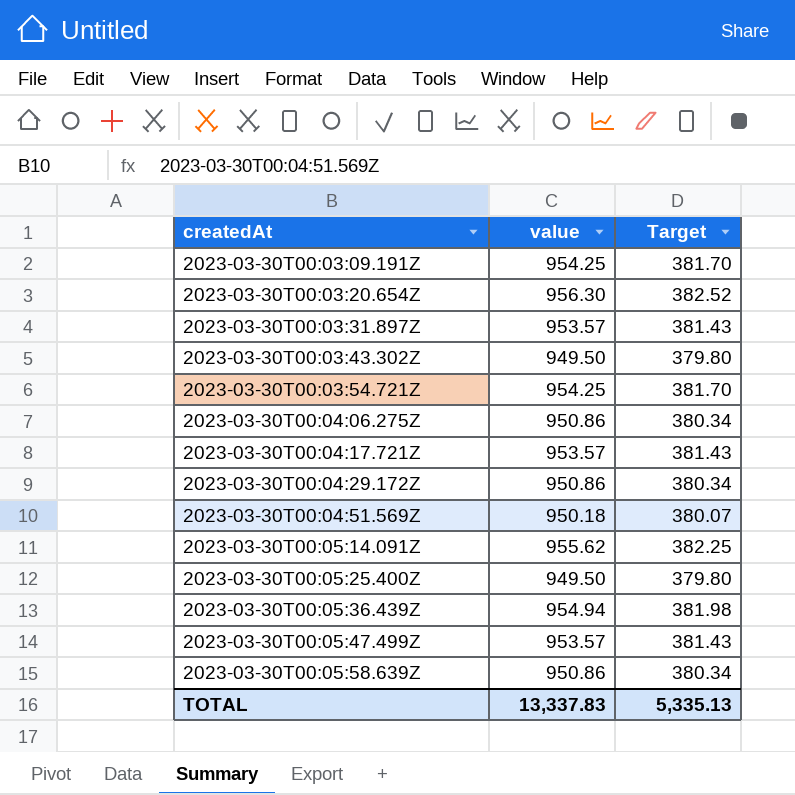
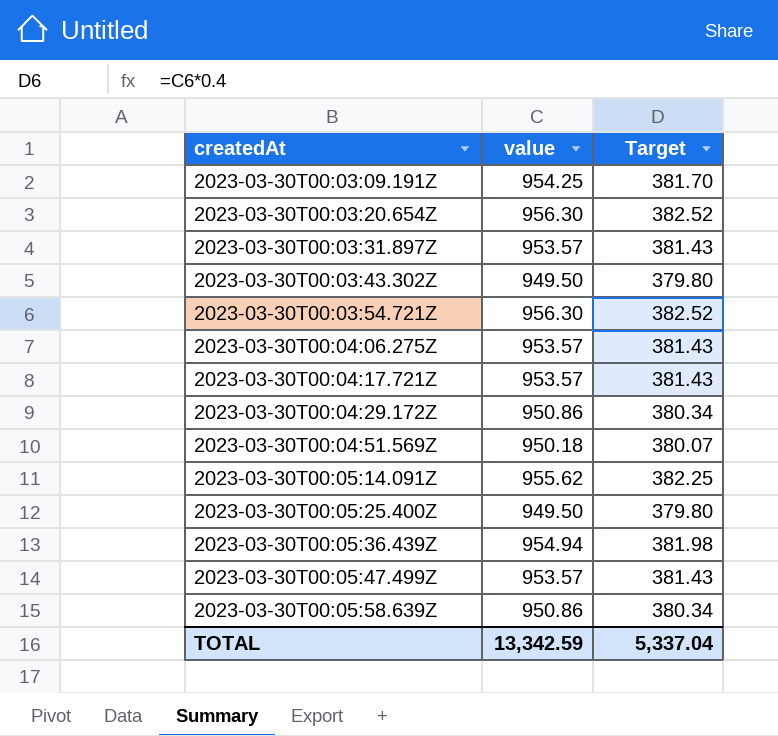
2023-03-30T00:03:54.721Z | value: 954.25 -> 956.30
2023-03-30T00:03:54.721Z | Target: 381.70 -> 382.52
2023-03-30T00:04:06.275Z | value: 950.86 -> 953.57
2023-03-30T00:04:06.275Z | Target: 380.34 -> 381.43
TOTAL | value: 13,337.83 -> 13,342.59
TOTAL | Target: 5,335.13 -> 5,337.04

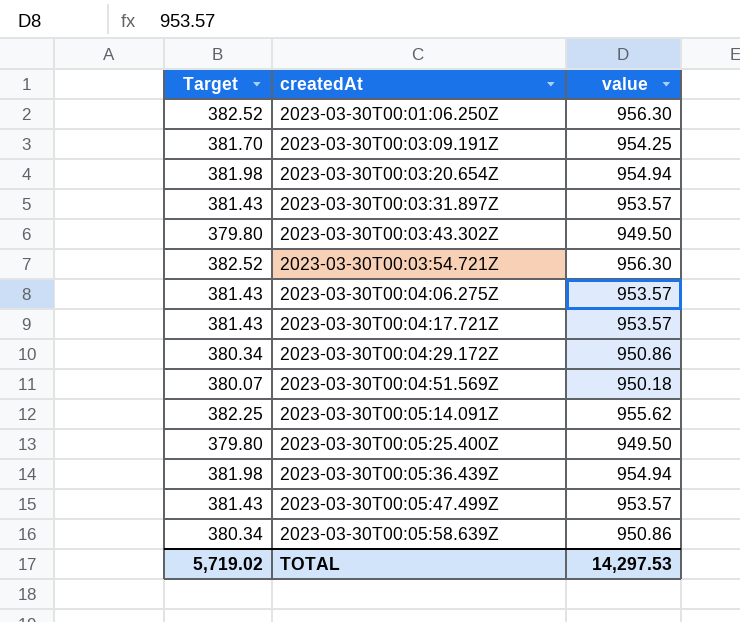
column Target | position: 3 -> 1
row 2023-03-30T00:01:06.250Z: none -> 382.52 | 956.30
2023-03-30T00:03:20.654Z | Target: 382.52 -> 381.98
2023-03-30T00:03:20.654Z | value: 956.30 -> 954.94
TOTAL | Target: 5,337.04 -> 5,719.02
TOTAL | value: 13,342.59 -> 14,297.53

